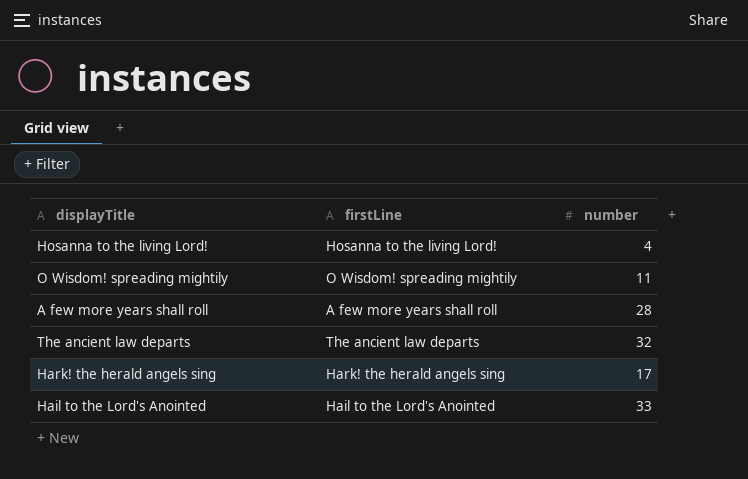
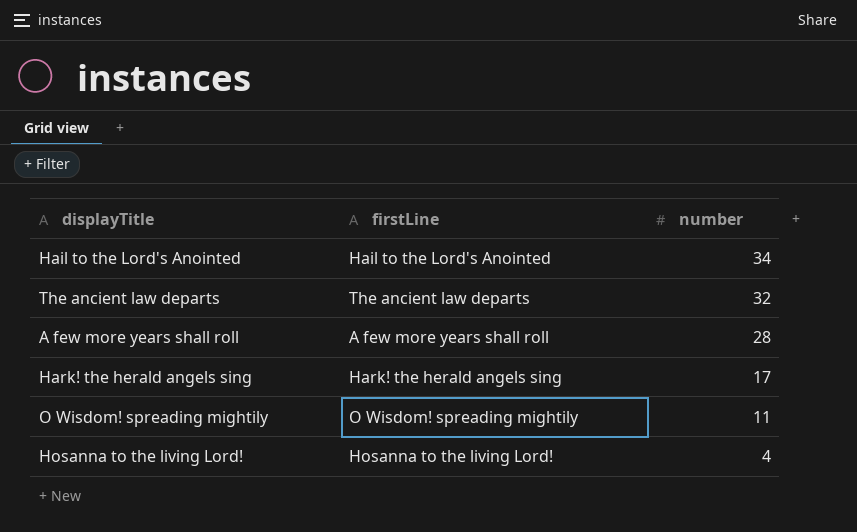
row order: none -> number descending
Hail to the Lord's Anointed | number: 33 -> 34

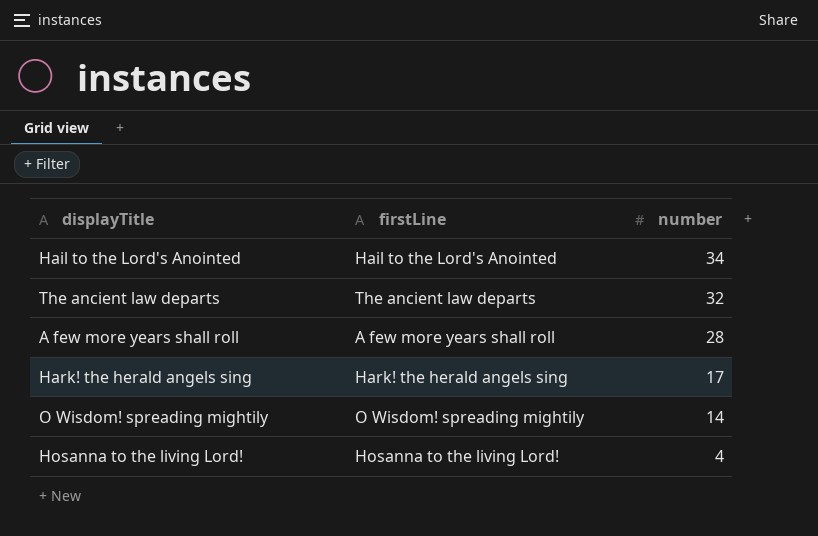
O Wisdom! spreading mightily | number: 11 -> 14

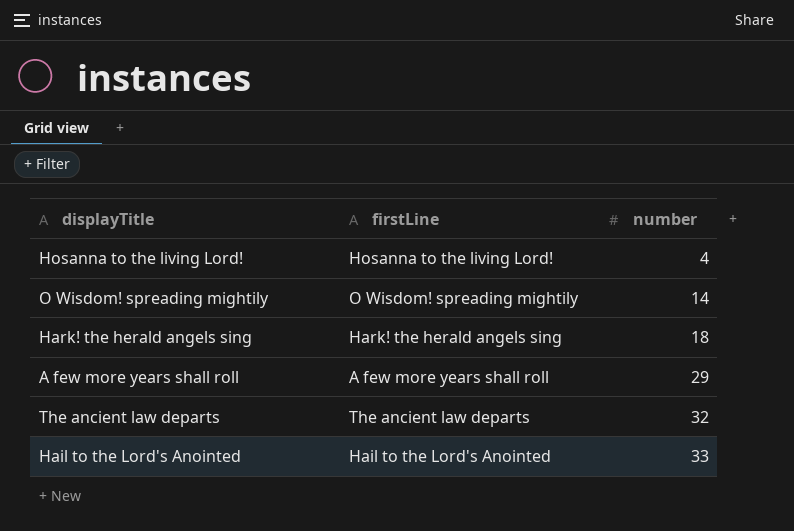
row order: number descending -> number ascending
Hark! the herald angels sing | number: 17 -> 18
A few more years shall roll | number: 28 -> 29
Hail to the Lord's Anointed | number: 34 -> 33

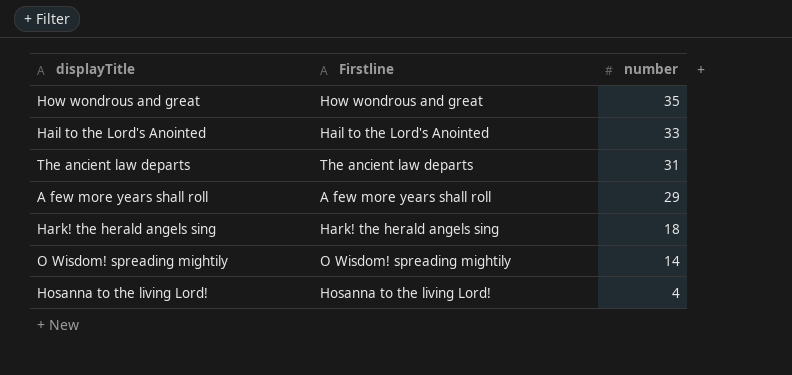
row order: number ascending -> number descending
column name: firstLine -> Firstline
row How wondrous and great: none -> How wondrous and great | 35
The ancient law departs | number: 32 -> 31

